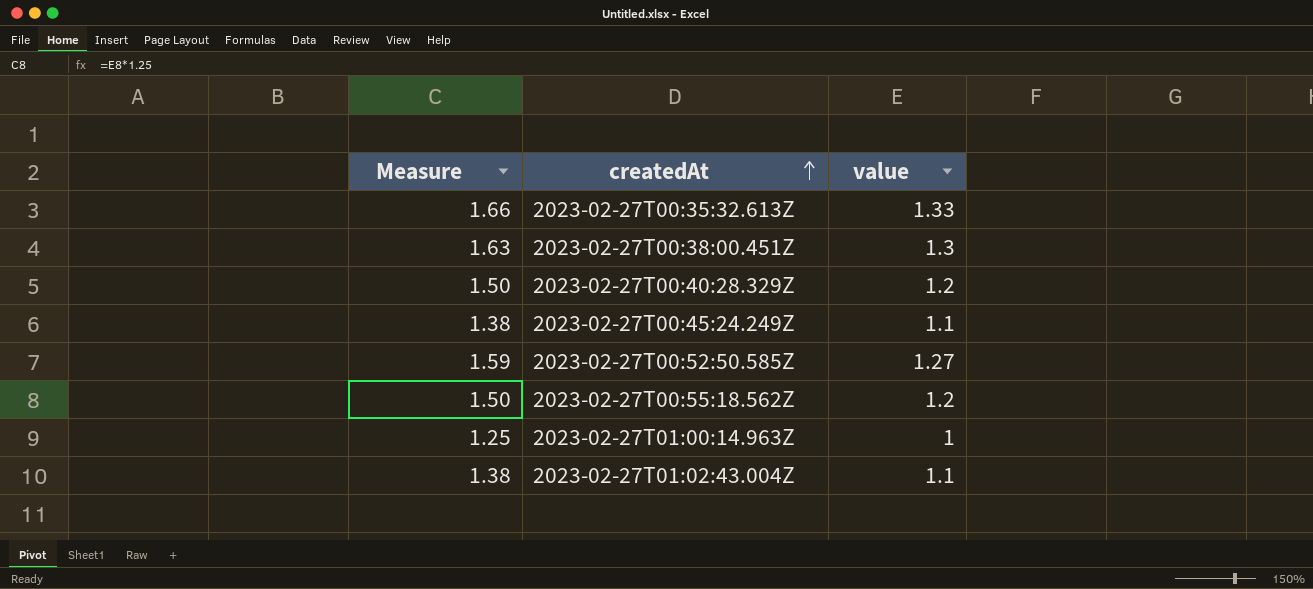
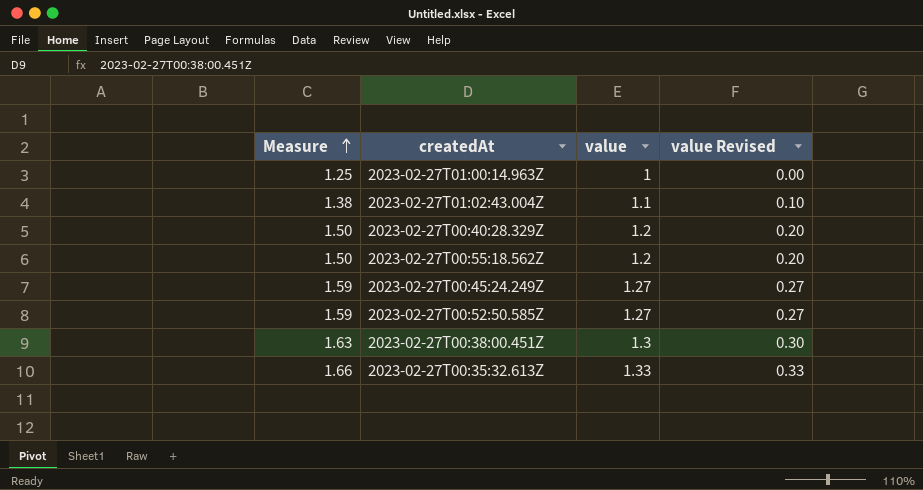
row order: createdAt ascending -> Measure ascending
column value Revised | formula: none -> [value] - 1
2023-02-27T00:45:24.249Z | Measure: 1.38 -> 1.59
2023-02-27T00:45:24.249Z | value: 1.1 -> 1.27

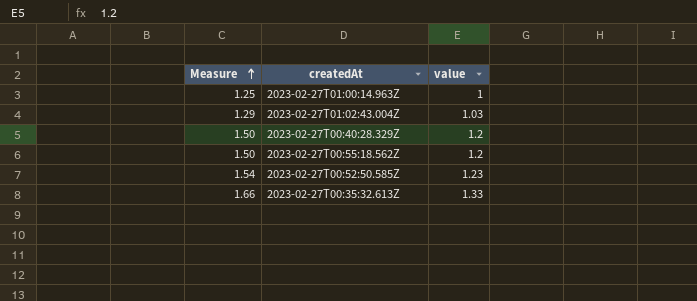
column value Revised | formula: [value] - 1 -> none
row 2023-02-27T00:45:24.249Z: 1.59 | 1.27 | 0.27 -> none
row 2023-02-27T00:38:00.451Z: 1.63 | 1.3 | 0.30 -> none
2023-02-27T01:02:43.004Z | Measure: 1.38 -> 1.29
2023-02-27T01:02:43.004Z | value: 1.1 -> 1.03
2023-02-27T00:52:50.585Z | Measure: 1.59 -> 1.54
2023-02-27T00:52:50.585Z | value: 1.27 -> 1.23

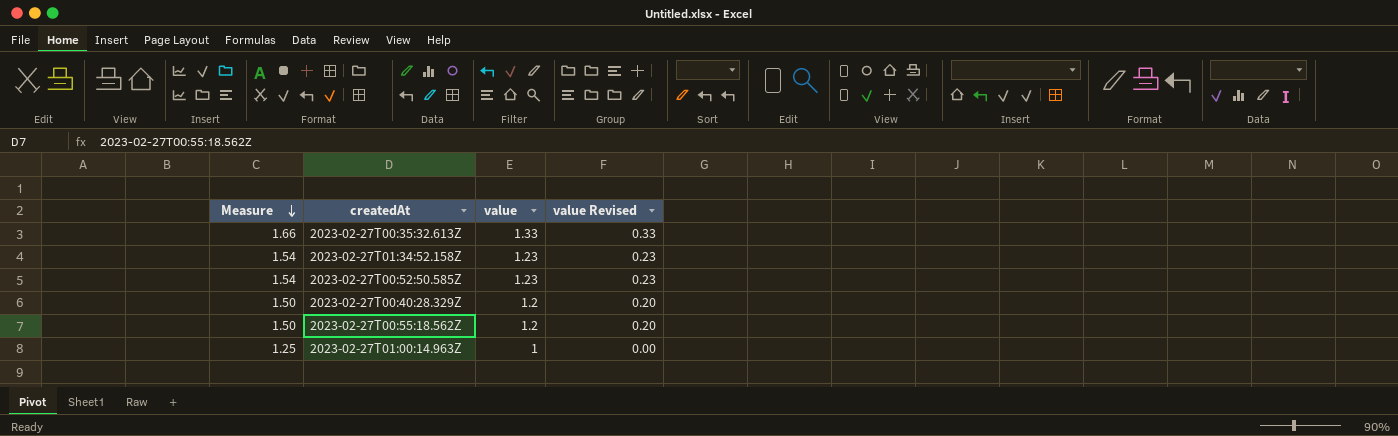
row order: Measure ascending -> Measure descending
column value Revised | formula: none -> [value] - 1
row 2023-02-27T01:02:43.004Z: 1.29 | 1.03 -> none
row 2023-02-27T01:34:52.158Z: none -> 1.54 | 1.23 | 0.23

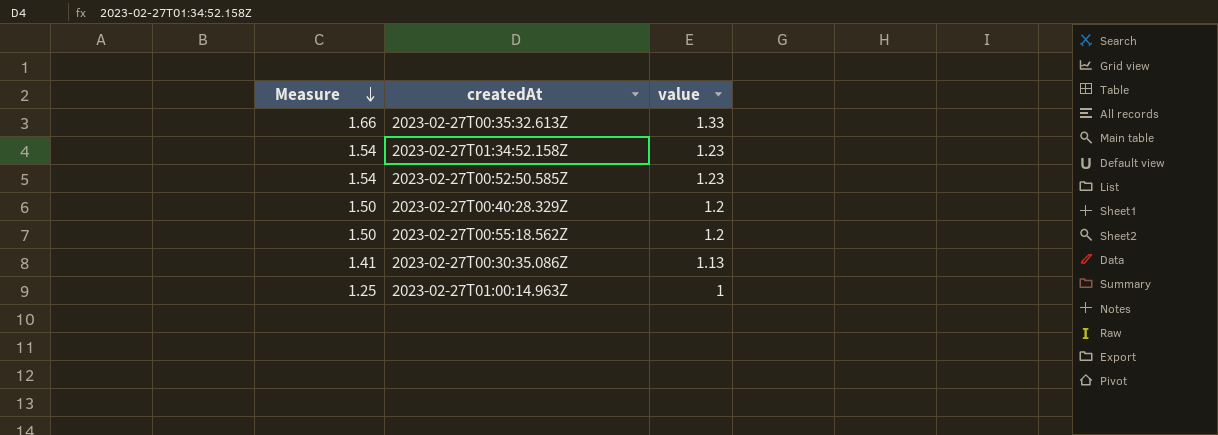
column value Revised | formula: [value] - 1 -> none
row 2023-02-27T00:30:35.086Z: none -> 1.41 | 1.13

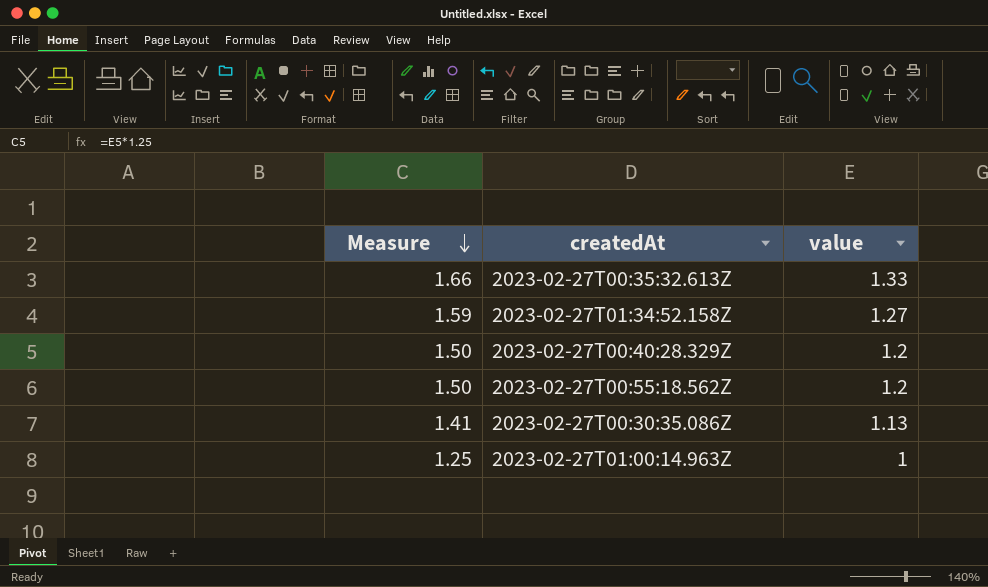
row 2023-02-27T00:52:50.585Z: 1.54 | 1.23 -> none
2023-02-27T01:34:52.158Z | Measure: 1.54 -> 1.59
2023-02-27T01:34:52.158Z | value: 1.23 -> 1.27

